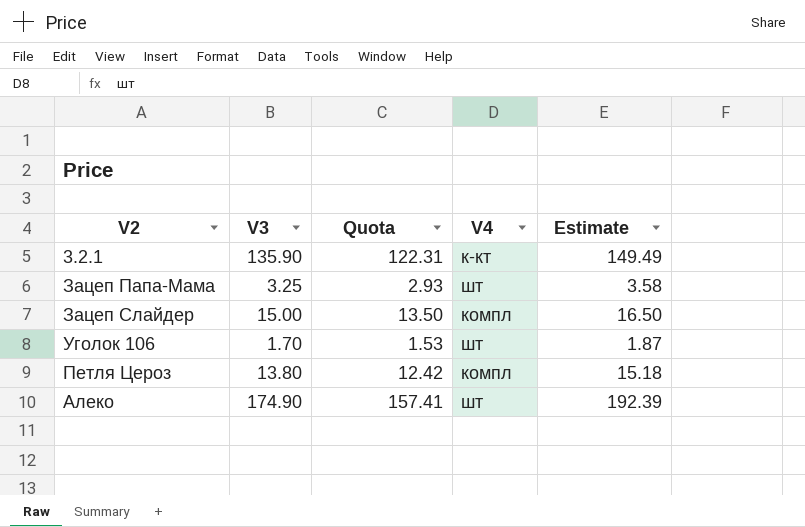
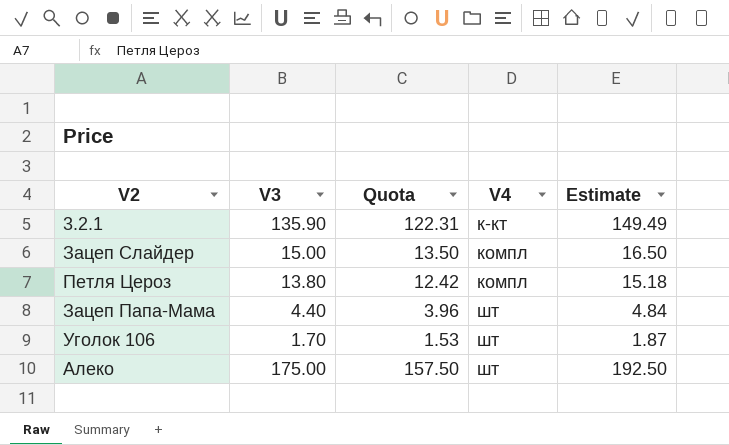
row order: none -> V4 ascending
Зацеп Папа-Мама | V3: 3.25 -> 4.40
Зацеп Папа-Мама | Quota: 2.93 -> 3.96
Зацеп Папа-Мама | Estimate: 3.58 -> 4.84
Алеко | V3: 174.90 -> 175.00
Алеко | Quota: 157.41 -> 157.50
Алеко | Estimate: 192.39 -> 192.50

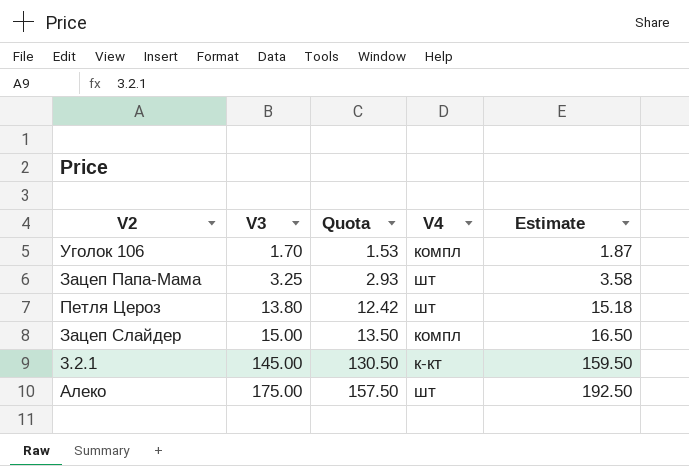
row order: V4 ascending -> V3 ascending
Уголок 106 | V4: шт -> компл
Зацеп Папа-Мама | V3: 4.40 -> 3.25
Зацеп Папа-Мама | Quota: 3.96 -> 2.93
Зацеп Папа-Мама | Estimate: 4.84 -> 3.58
Петля Цероз | V4: компл -> шт
3.2.1 | V3: 135.90 -> 145.00
3.2.1 | Quota: 122.31 -> 130.50
3.2.1 | Estimate: 149.49 -> 159.50

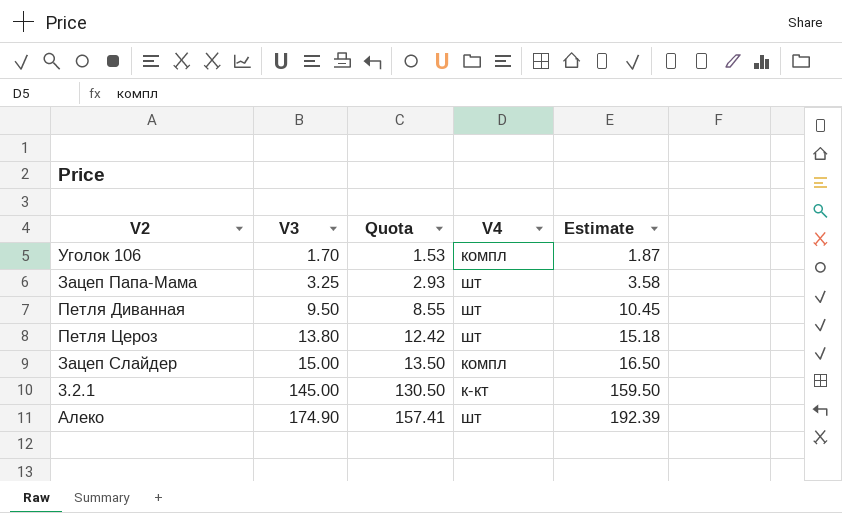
row Петля Диванная: none -> 9.50 | 8.55 | шт | 10.45
Алеко | V3: 175.00 -> 174.90
Алеко | Quota: 157.50 -> 157.41
Алеко | Estimate: 192.50 -> 192.39

